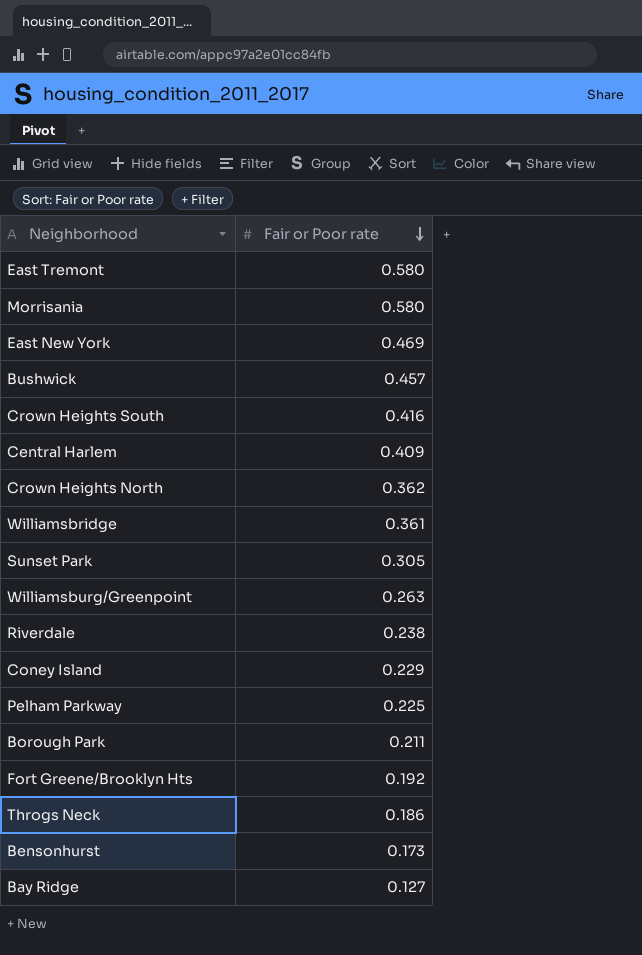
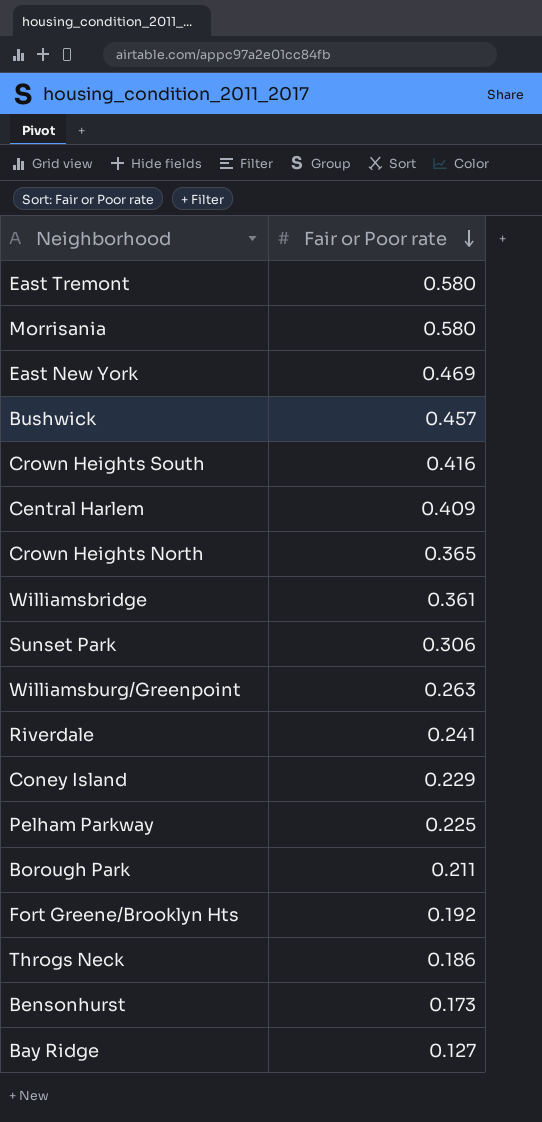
Crown Heights North | Fair or Poor rate: 0.362 -> 0.365
Sunset Park | Fair or Poor rate: 0.305 -> 0.306
Riverdale | Fair or Poor rate: 0.238 -> 0.241

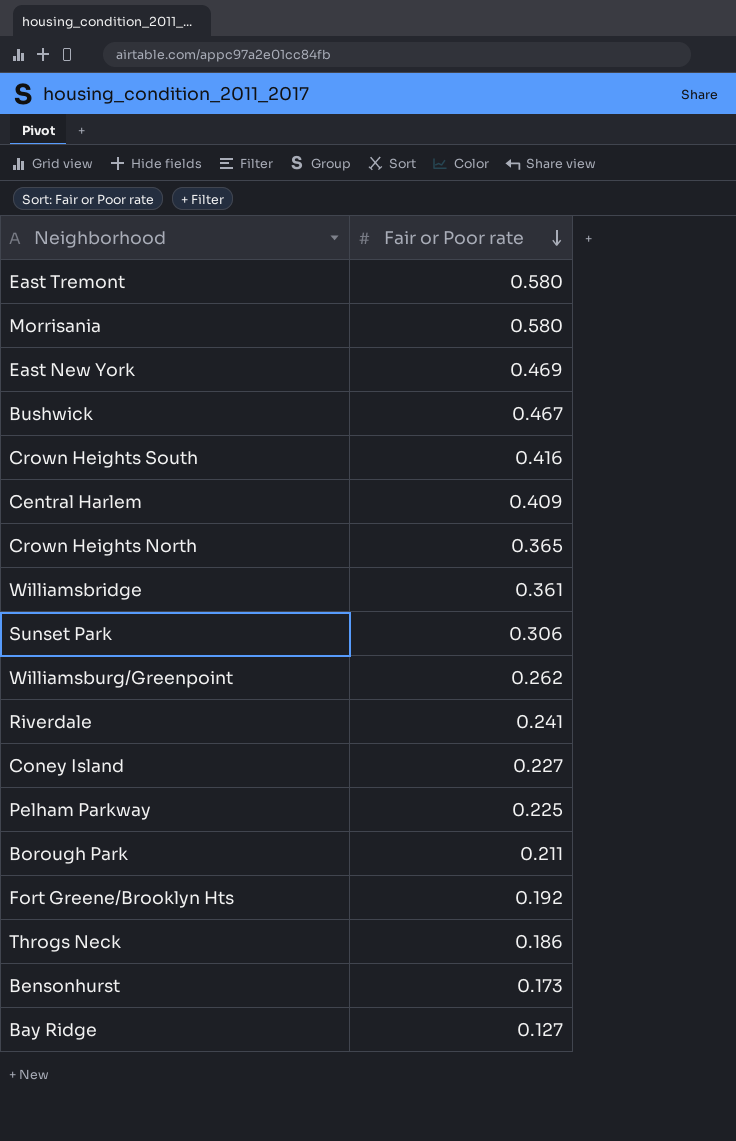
Bushwick | Fair or Poor rate: 0.457 -> 0.467
Williamsburg/Greenpoint | Fair or Poor rate: 0.263 -> 0.262
Coney Island | Fair or Poor rate: 0.229 -> 0.227

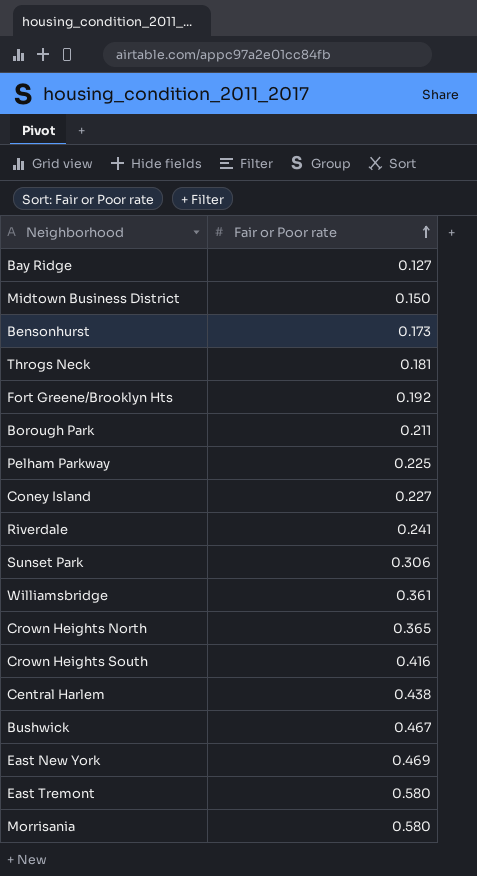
row order: Fair or Poor rate descending -> Fair or Poor rate ascending
row Williamsburg/Greenpoint: 0.262 -> none
row Midtown Business District: none -> 0.150
Throgs Neck | Fair or Poor rate: 0.186 -> 0.181
Central Harlem | Fair or Poor rate: 0.409 -> 0.438

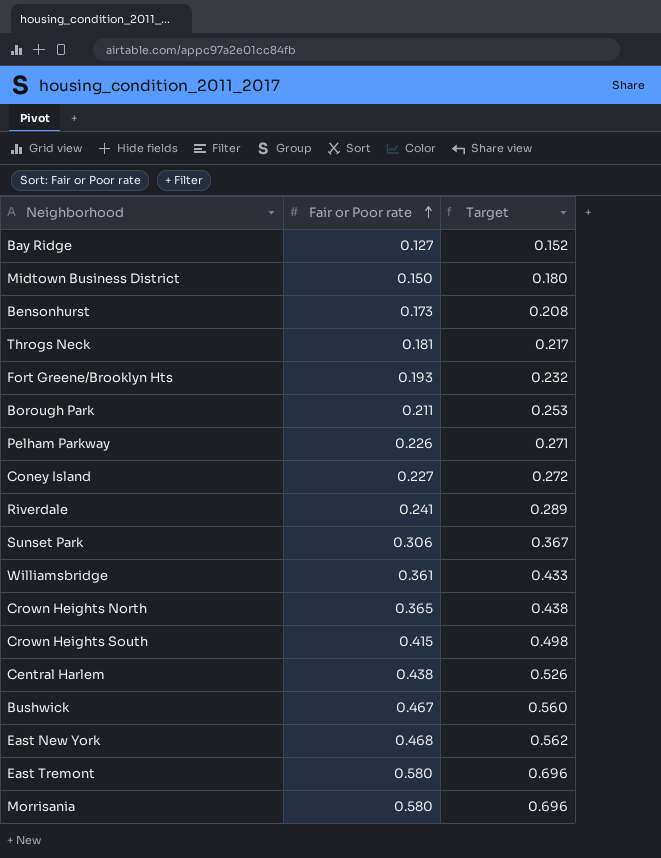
column Target | formula: none -> [Fair or Poor rate] * 1.2
Fort Greene/Brooklyn Hts | Fair or Poor rate: 0.192 -> 0.193
Pelham Parkway | Fair or Poor rate: 0.225 -> 0.226
Crown Heights South | Fair or Poor rate: 0.416 -> 0.415
East New York | Fair or Poor rate: 0.469 -> 0.468

